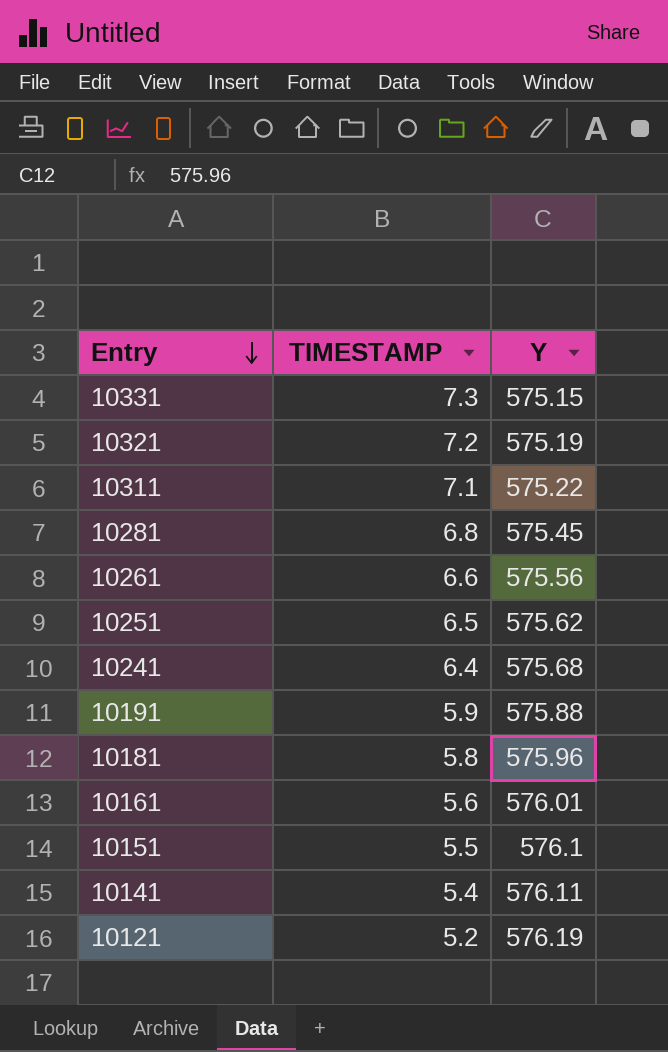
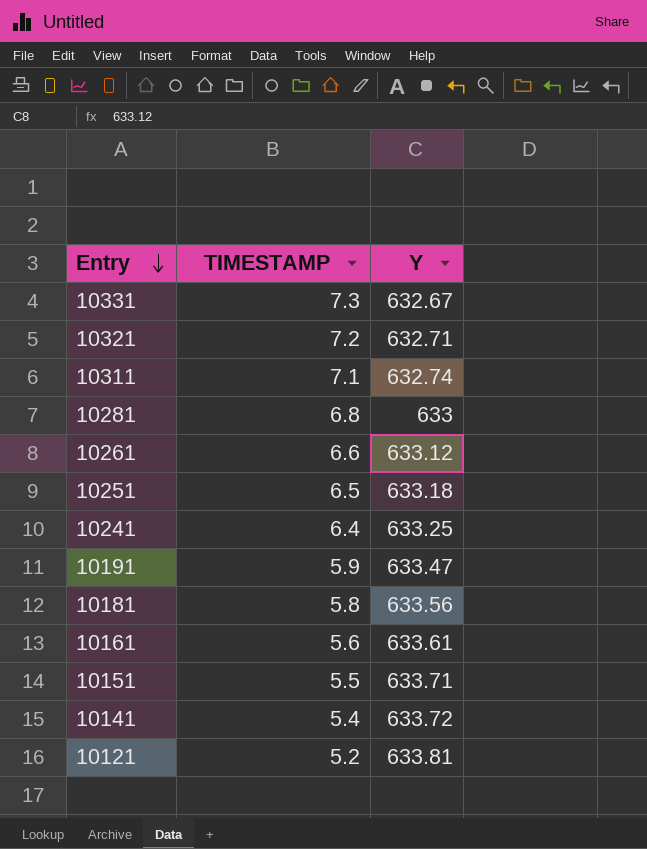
10331 | Y: 575.15 -> 632.67
10321 | Y: 575.19 -> 632.71
10311 | Y: 575.22 -> 632.74
10281 | Y: 575.45 -> 633
10261 | Y: 575.56 -> 633.12
10251 | Y: 575.62 -> 633.18
10241 | Y: 575.68 -> 633.25
10191 | Y: 575.88 -> 633.47
10181 | Y: 575.96 -> 633.56
10161 | Y: 576.01 -> 633.61
10151 | Y: 576.1 -> 633.71
10141 | Y: 576.11 -> 633.72
10121 | Y: 576.19 -> 633.81

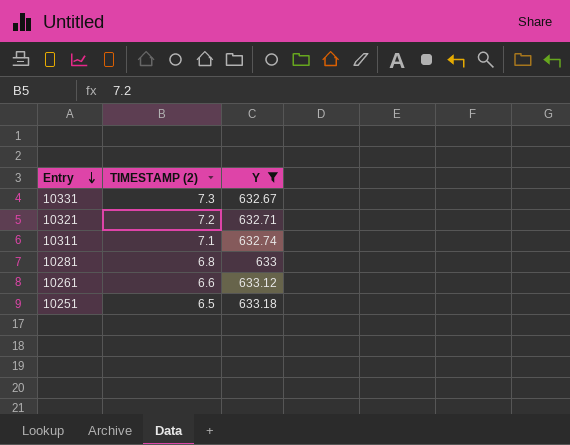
filter: none -> Y <= 633.18
column name: TIMESTAMP -> TIMESTAMP (2)

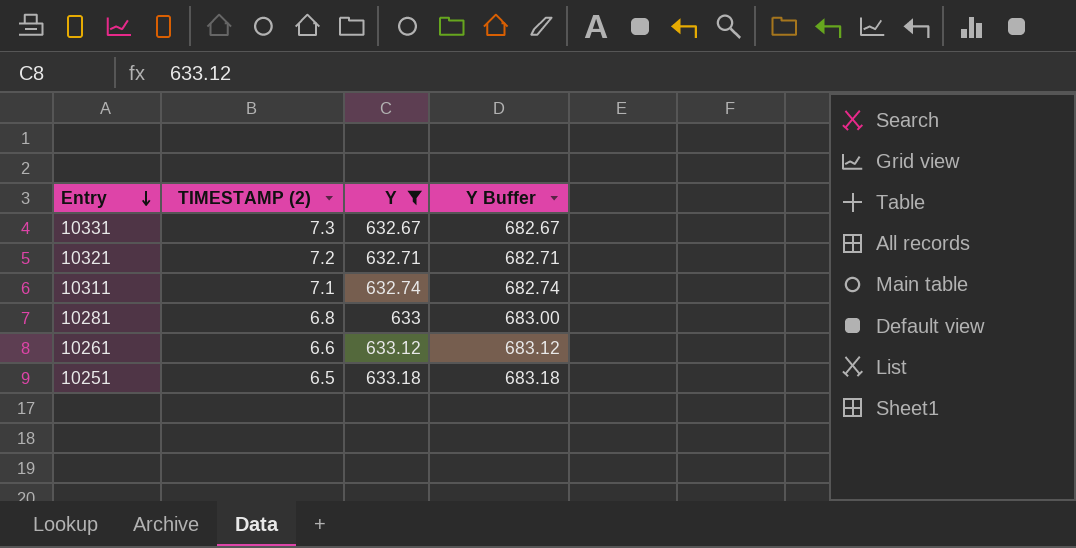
column Y Buffer | formula: none -> [Y] + 50

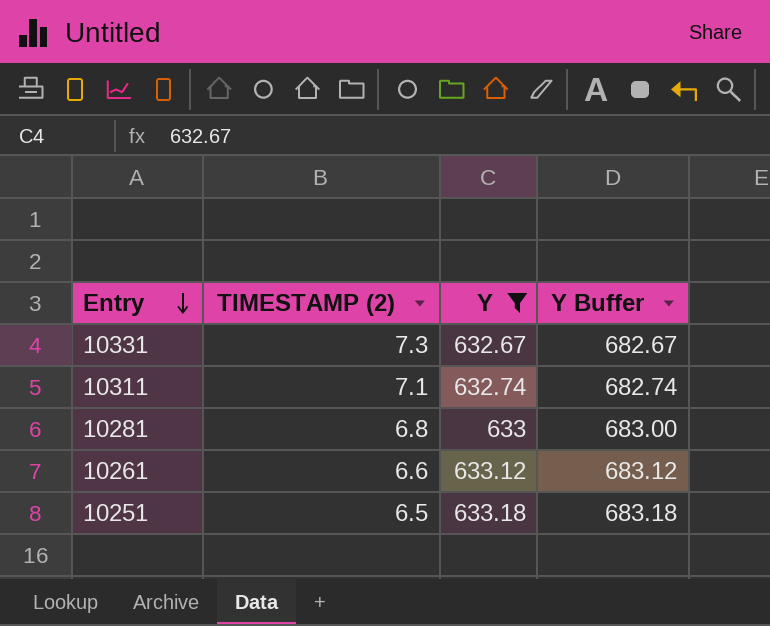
row 10321: 7.2 | 632.71 | 682.71 -> none

